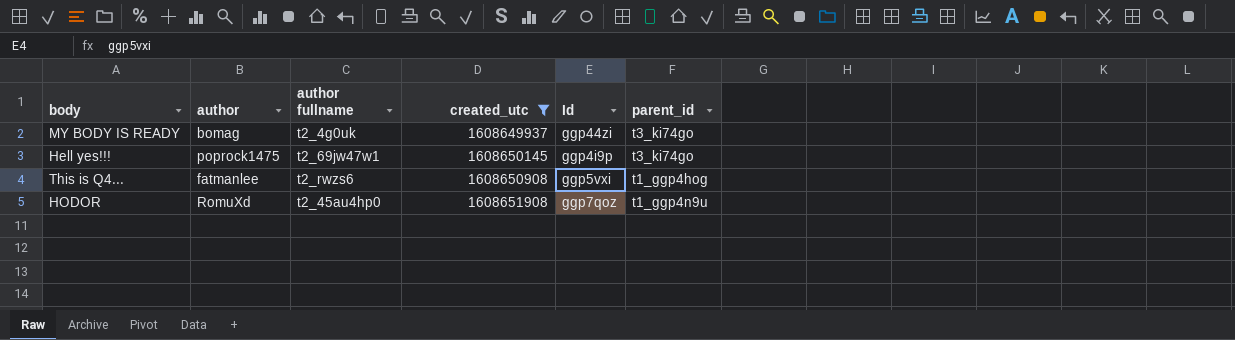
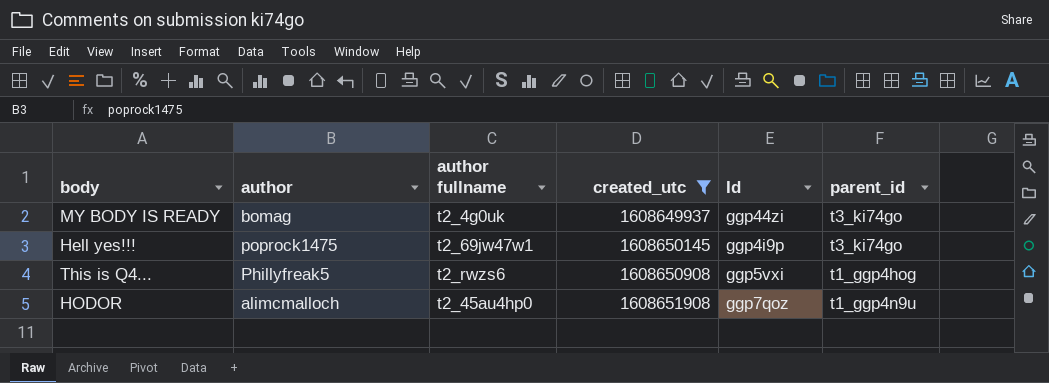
This is Q4... | author: fatmanlee -> Phillyfreak5
HODOR | author: RomuXd -> alimcmalloch

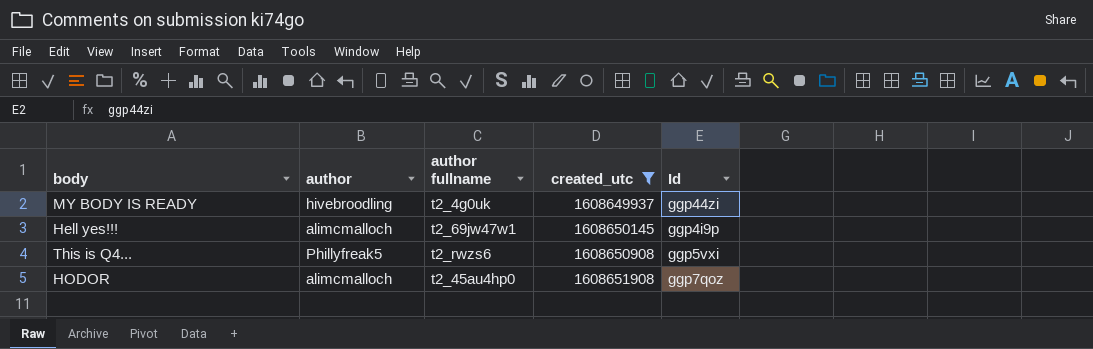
column parent_id | position: 6 -> none
MY BODY IS READY | author: bomag -> hivebroodling
Hell yes!!! | author: poprock1475 -> alimcmalloch

